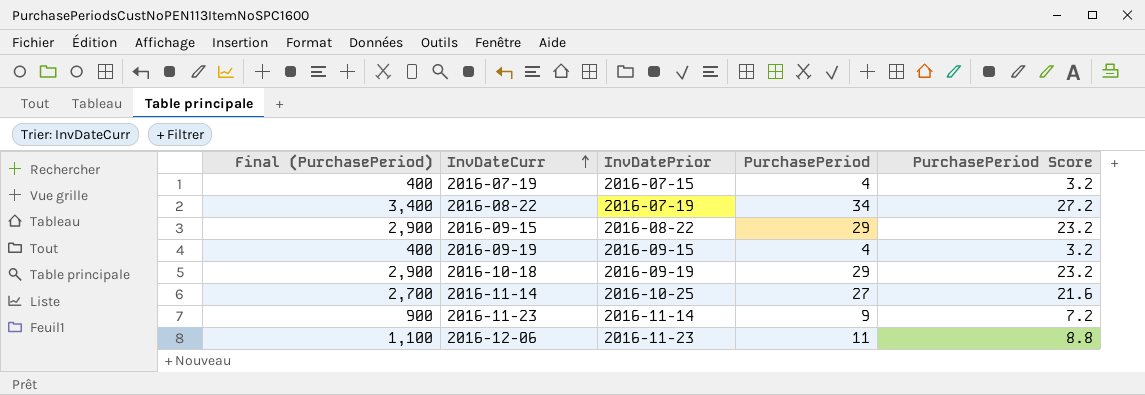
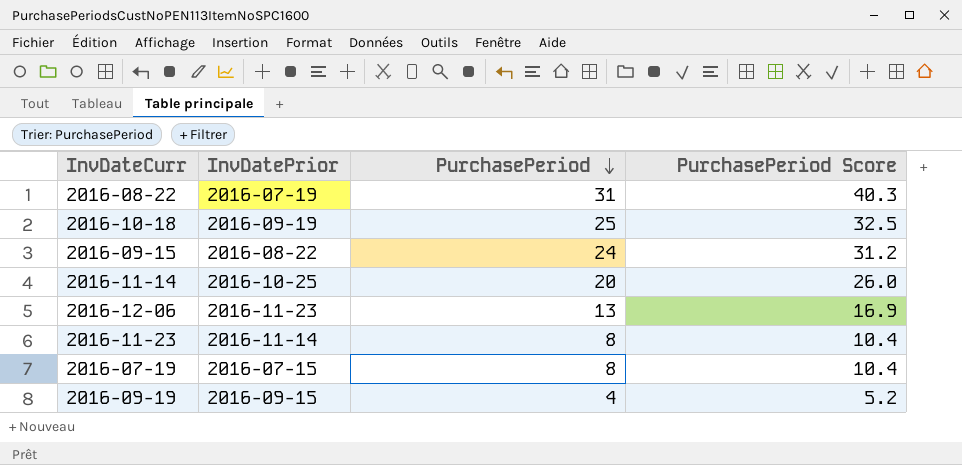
row order: InvDateCurr ascending -> PurchasePeriod descending
column Final (PurchasePeriod) | formula: [PurchasePeriod] * 100 -> none
column PurchasePeriod Score | formula: [PurchasePeriod] * 0.8 -> [PurchasePeriod] * 1.3
2016-08-22 | PurchasePeriod: 34 -> 31
2016-10-18 | PurchasePeriod: 29 -> 25
2016-09-15 | PurchasePeriod: 29 -> 24
2016-11-14 | PurchasePeriod: 27 -> 20
2016-12-06 | PurchasePeriod: 11 -> 13
2016-11-23 | PurchasePeriod: 9 -> 8
2016-07-19 | PurchasePeriod: 4 -> 8

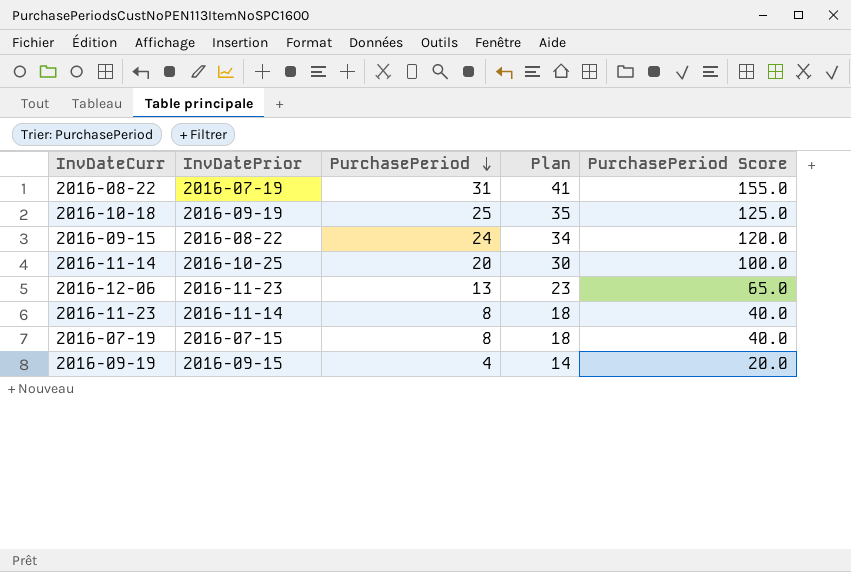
column Plan | formula: none -> [PurchasePeriod] + 10
column PurchasePeriod Score | formula: [PurchasePeriod] * 1.3 -> [PurchasePeriod] * 5

